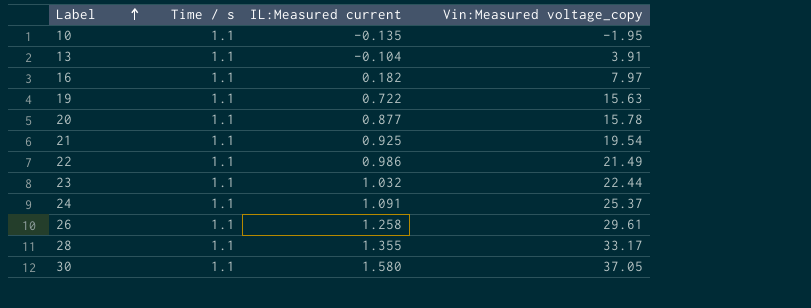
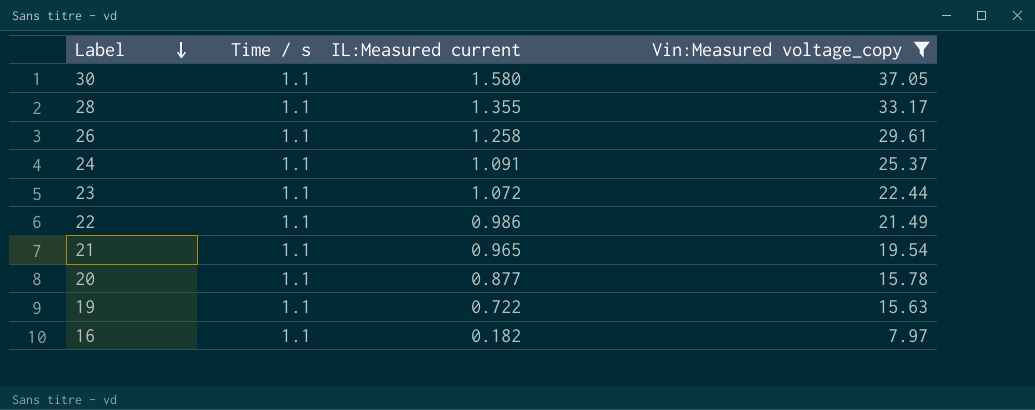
filter: none -> Vin:Measured voltage_copy >= 7.97
row order: Label ascending -> Label descending
23 | IL:Measured current: 1.032 -> 1.072
21 | IL:Measured current: 0.925 -> 0.965

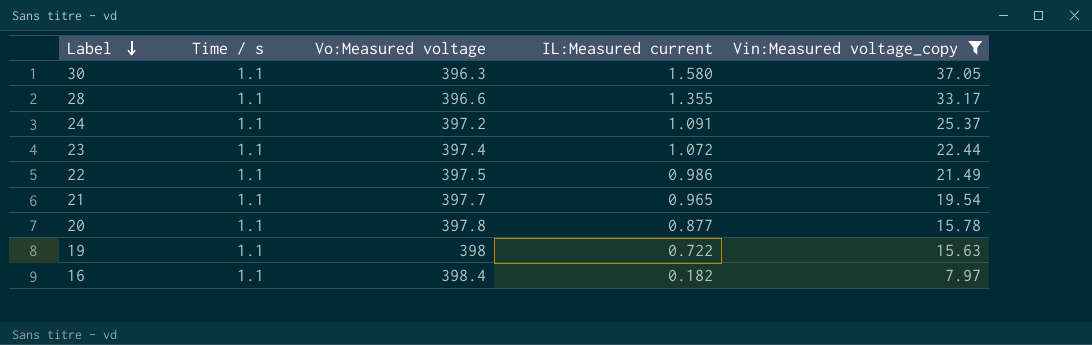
column Vo:Measured voltage | position: none -> 3
row 26: 1.1 | 1.258 | 29.61 -> none

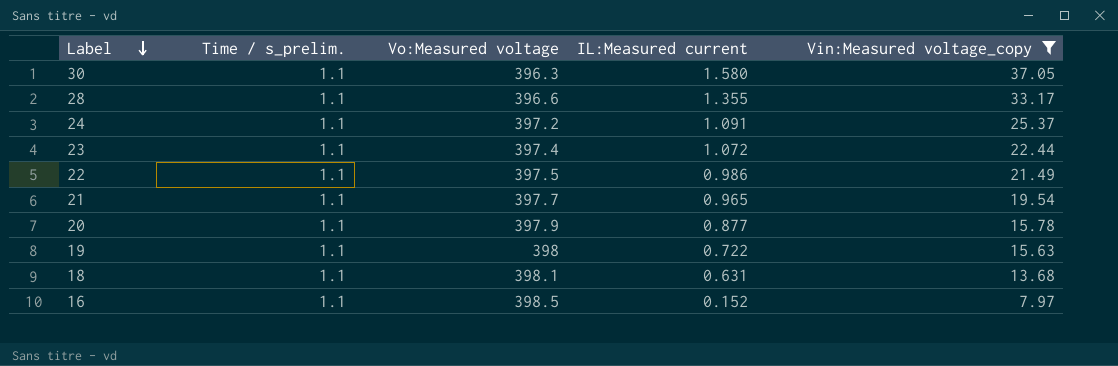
column name: Time / s -> Time / s_prelim.
20 | Vo:Measured voltage: 397.8 -> 397.9
row 18: none -> 1.1 | 398.1 | 0.631 | 13.68
16 | Vo:Measured voltage: 398.4 -> 398.5
16 | IL:Measured current: 0.182 -> 0.152

